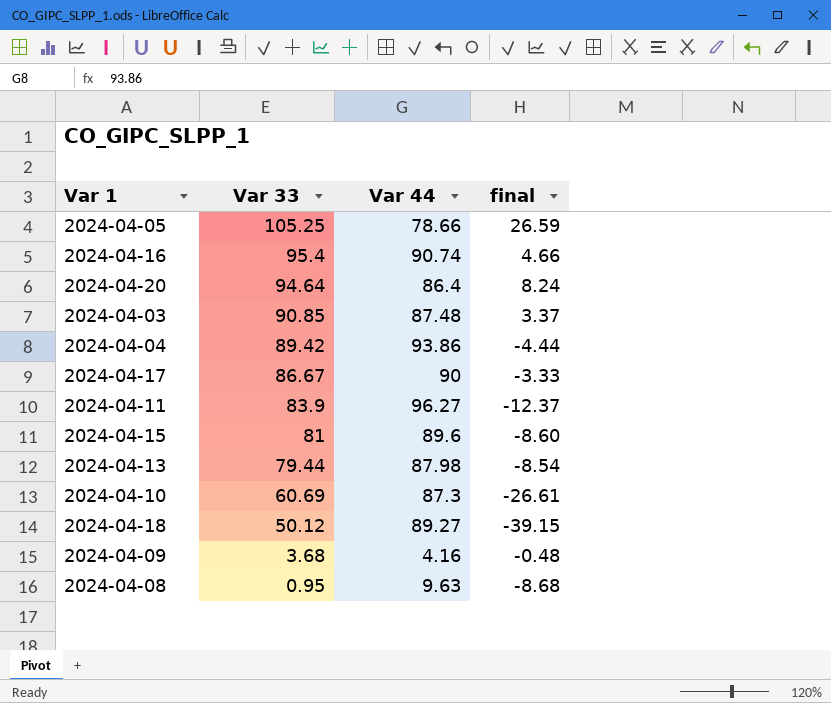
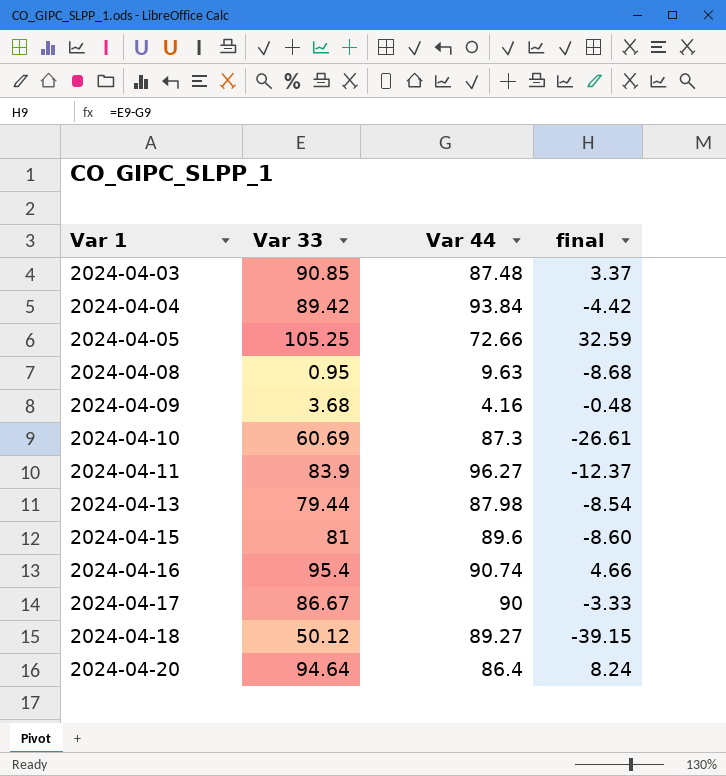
row order: Var 33 descending -> Var 1 ascending
2024-04-04 | Var 44: 93.86 -> 93.84
2024-04-04 | final: -4.44 -> -4.42
2024-04-05 | Var 44: 78.66 -> 72.66
2024-04-05 | final: 26.59 -> 32.59

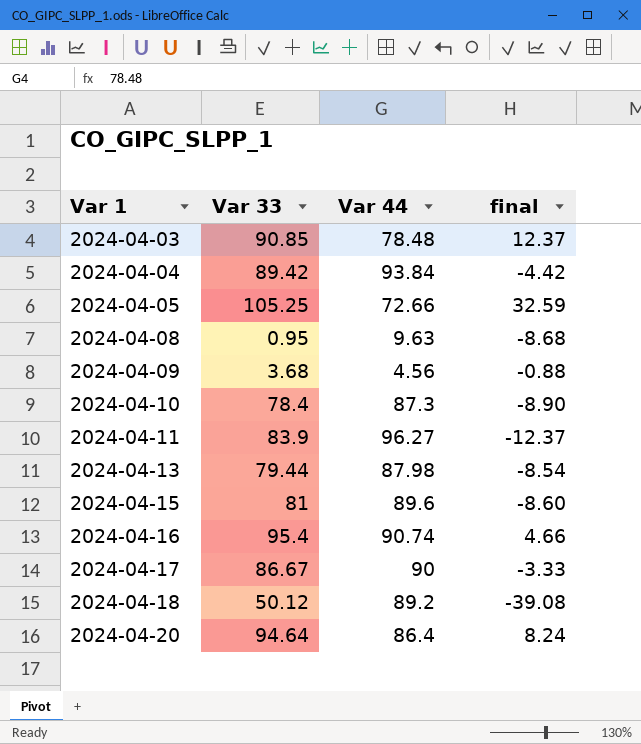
2024-04-03 | Var 44: 87.48 -> 78.48
2024-04-03 | final: 3.37 -> 12.37
2024-04-09 | Var 44: 4.16 -> 4.56
2024-04-09 | final: -0.48 -> -0.88
2024-04-10 | Var 33: 60.69 -> 78.4
2024-04-10 | final: -26.61 -> -8.90
2024-04-18 | Var 44: 89.27 -> 89.2
2024-04-18 | final: -39.15 -> -39.08

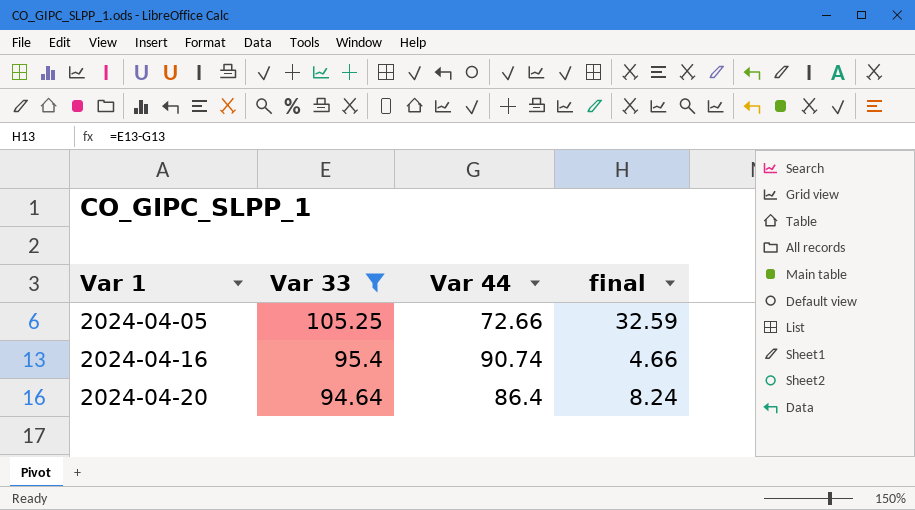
filter: none -> Var 33 >= 94.64

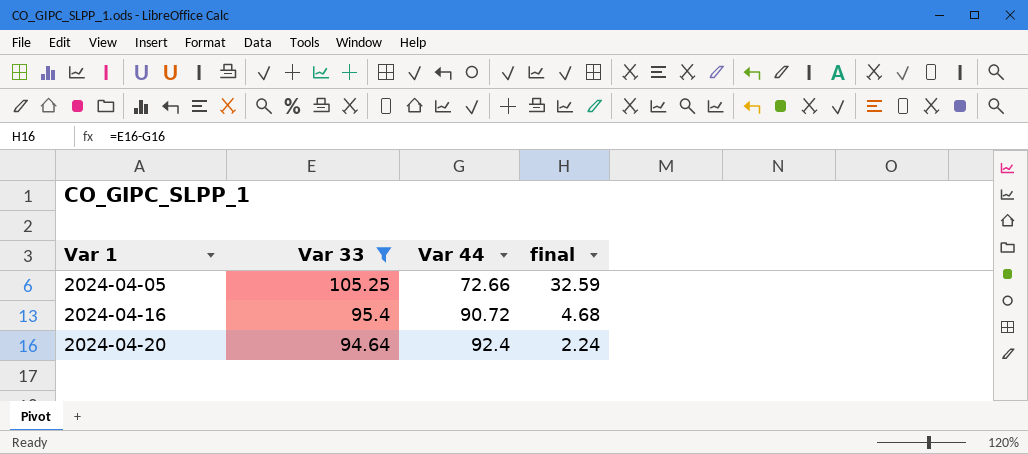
2024-04-16 | Var 44: 90.74 -> 90.72
2024-04-16 | final: 4.66 -> 4.68
2024-04-20 | Var 44: 86.4 -> 92.4
2024-04-20 | final: 8.24 -> 2.24

